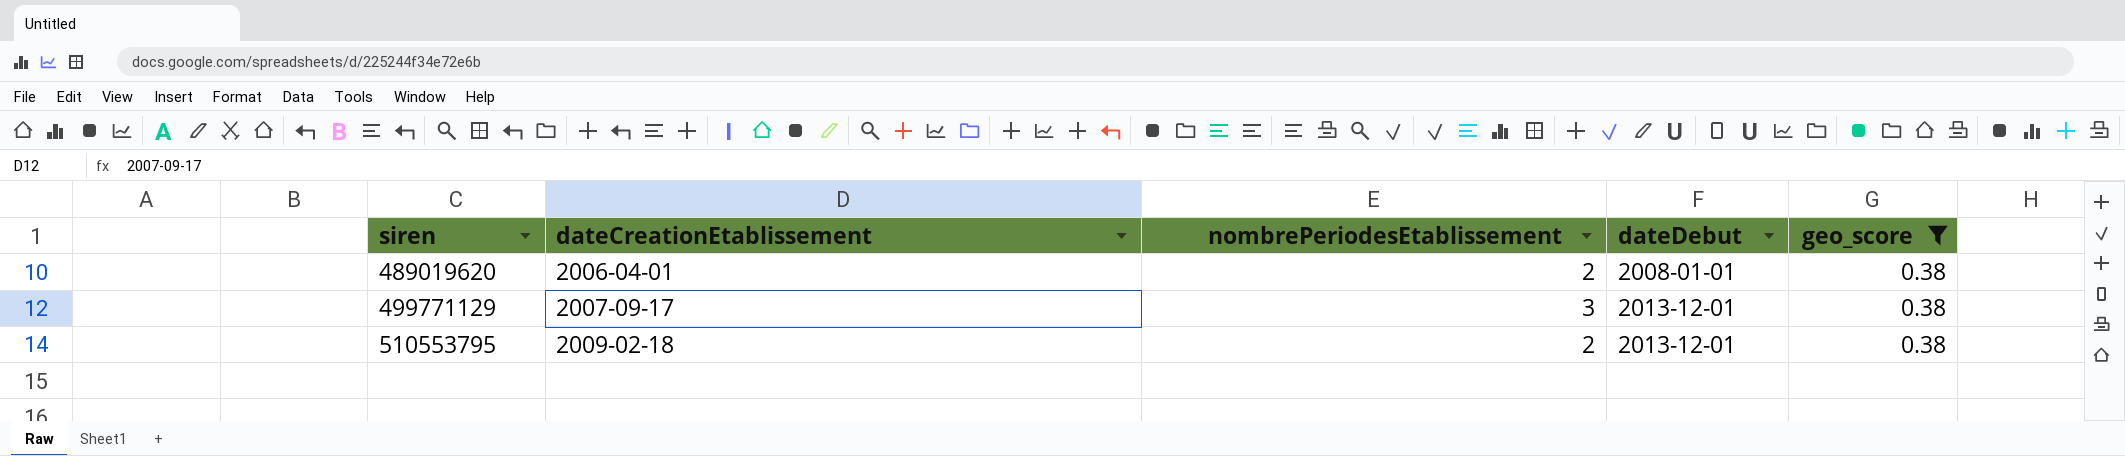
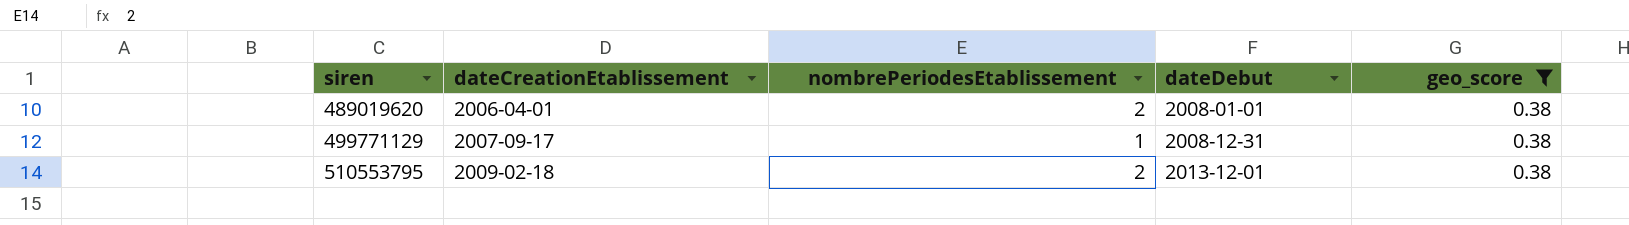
499771129 | nombrePeriodesEtablissement: 3 -> 1
499771129 | dateDebut: 2013-12-01 -> 2008-12-31

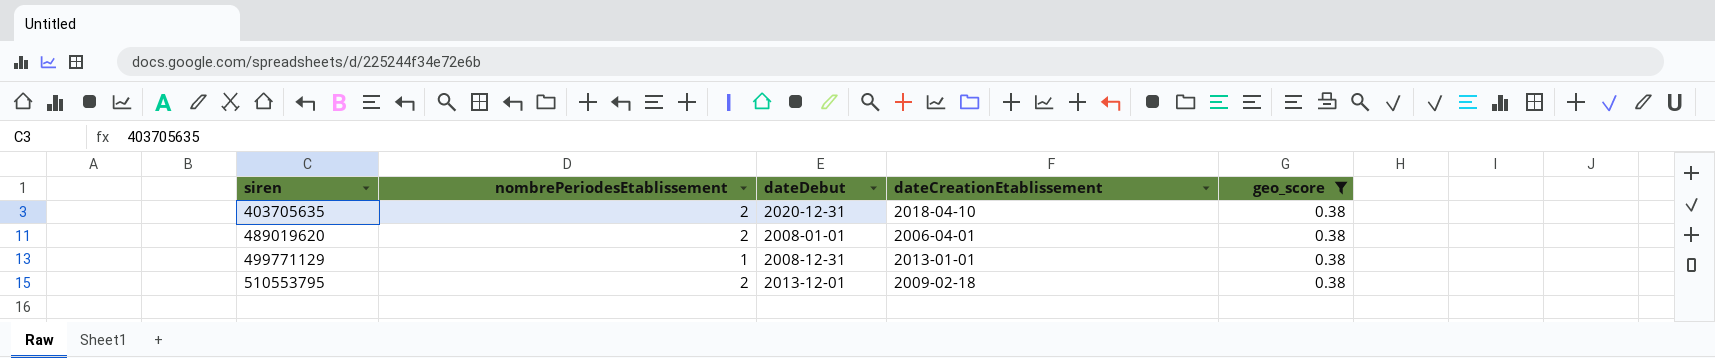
column dateCreationEtablissement | position: 2 -> 4
row 403705635: none -> 2 | 2020-12-31 | 2018-04-10 | 0.38
499771129 | dateCreationEtablissement: 2007-09-17 -> 2013-01-01

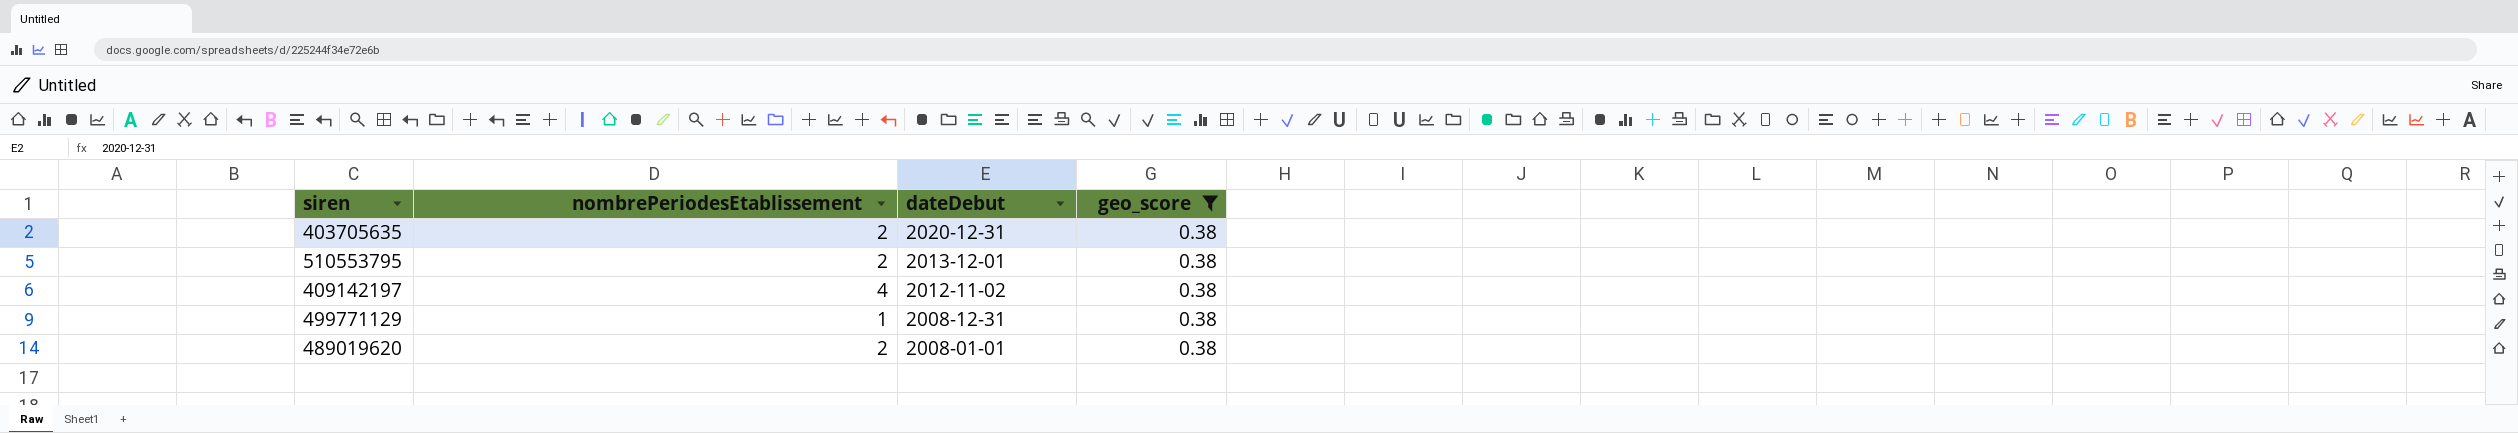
row order: siren ascending -> dateDebut descending
column dateCreationEtablissement | position: 4 -> none
row 409142197: none -> 4 | 2012-11-02 | 0.38

